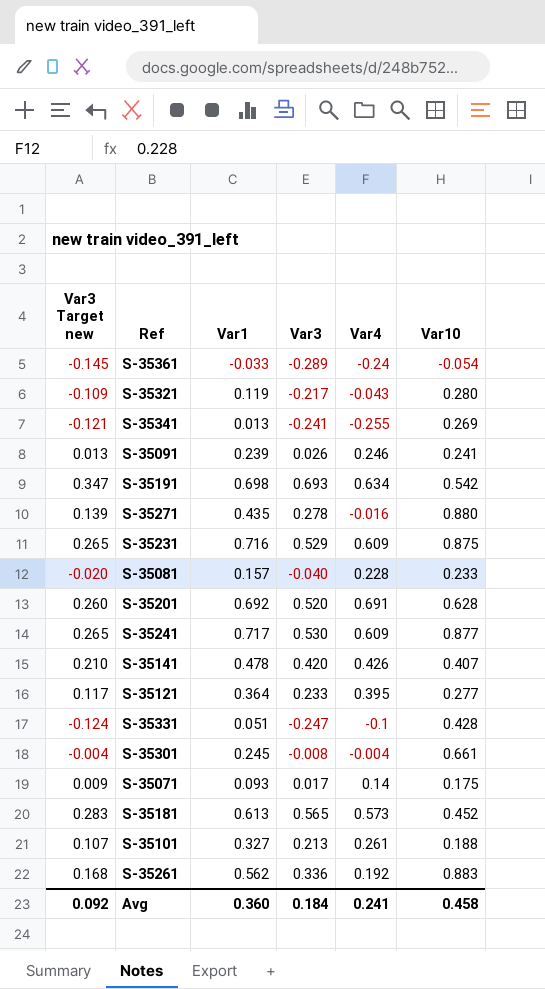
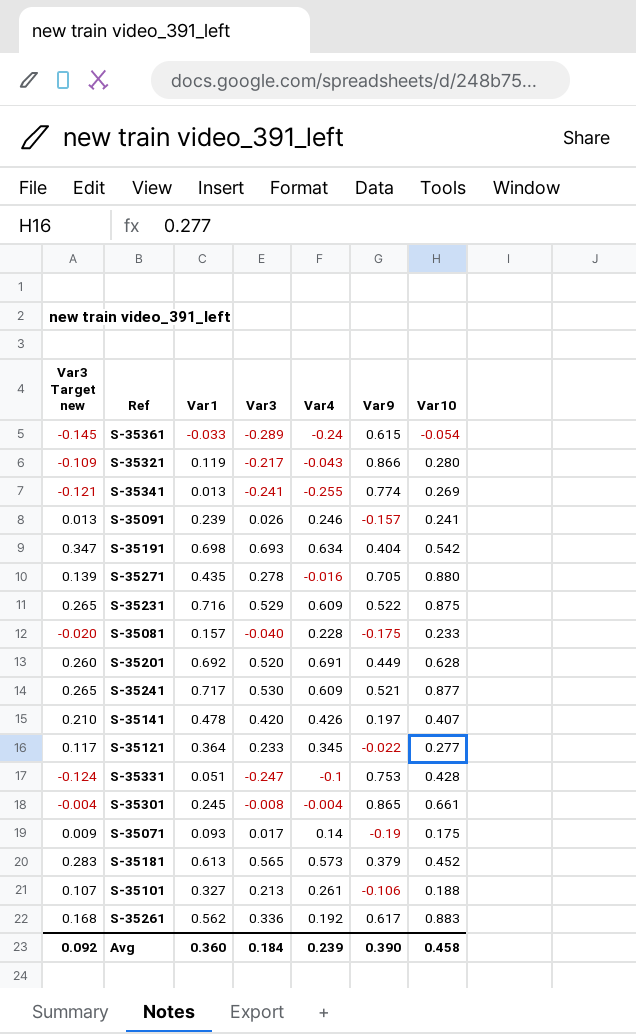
column Var9 | position: none -> 6
S-35121 | Var4: 0.395 -> 0.345
Avg | Var4: 0.241 -> 0.239

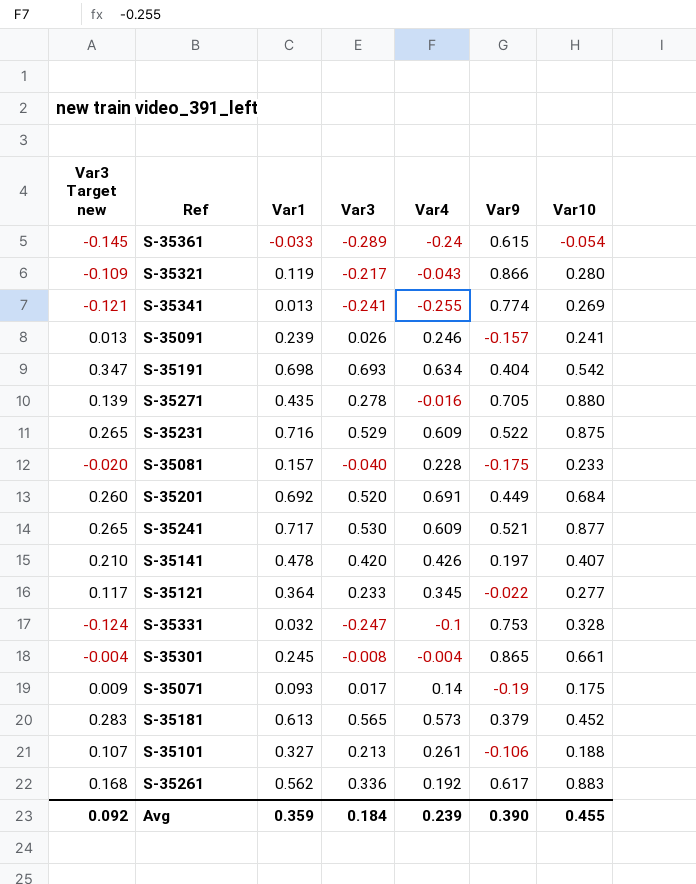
S-35201 | Var10: 0.628 -> 0.684
S-35331 | Var1: 0.051 -> 0.032
S-35331 | Var10: 0.428 -> 0.328
Avg | Var1: 0.360 -> 0.359
Avg | Var10: 0.458 -> 0.455

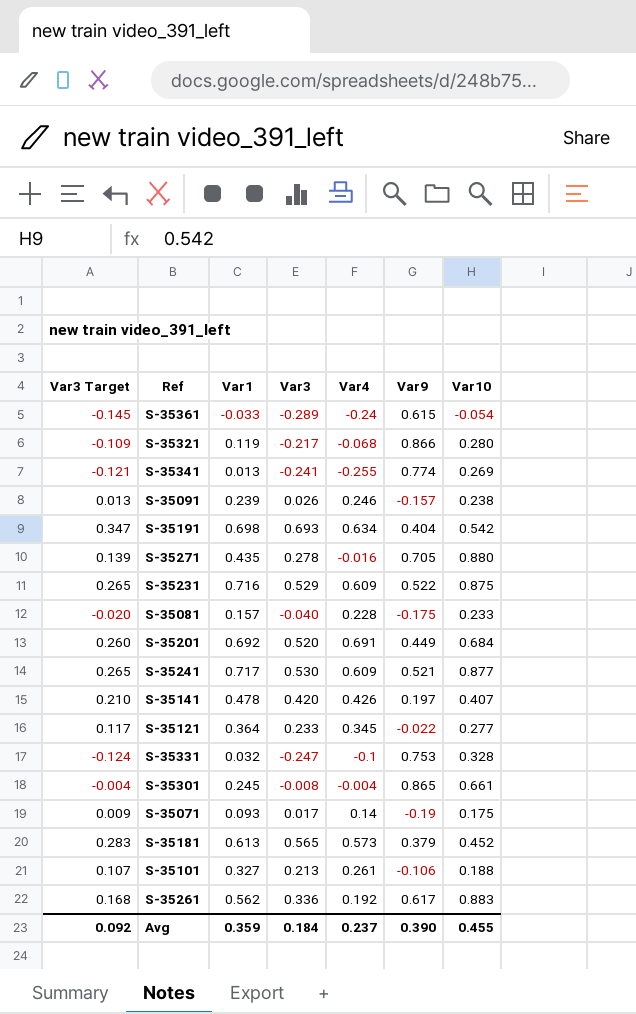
column name: Var3 Target new -> Var3 Target
S-35321 | Var4: -0.043 -> -0.068
S-35091 | Var10: 0.241 -> 0.238
Avg | Var4: 0.239 -> 0.237

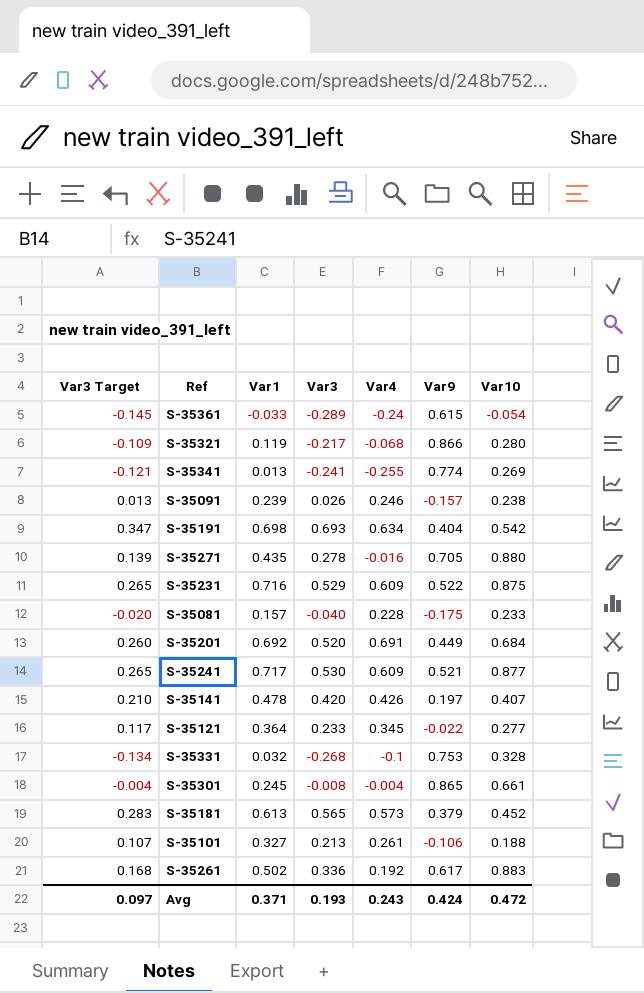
row S-35071: 0.009 | 0.093 | 0.017 | 0.14 | -0.19 | 0.175 -> none
S-35331 | Var3 Target: -0.124 -> -0.134
S-35331 | Var3: -0.247 -> -0.268
S-35261 | Var1: 0.562 -> 0.502
Avg | Var3 Target: 0.092 -> 0.097
Avg | Var1: 0.359 -> 0.371
Avg | Var3: 0.184 -> 0.193
Avg | Var4: 0.237 -> 0.243
Avg | Var9: 0.390 -> 0.424
Avg | Var10: 0.455 -> 0.472

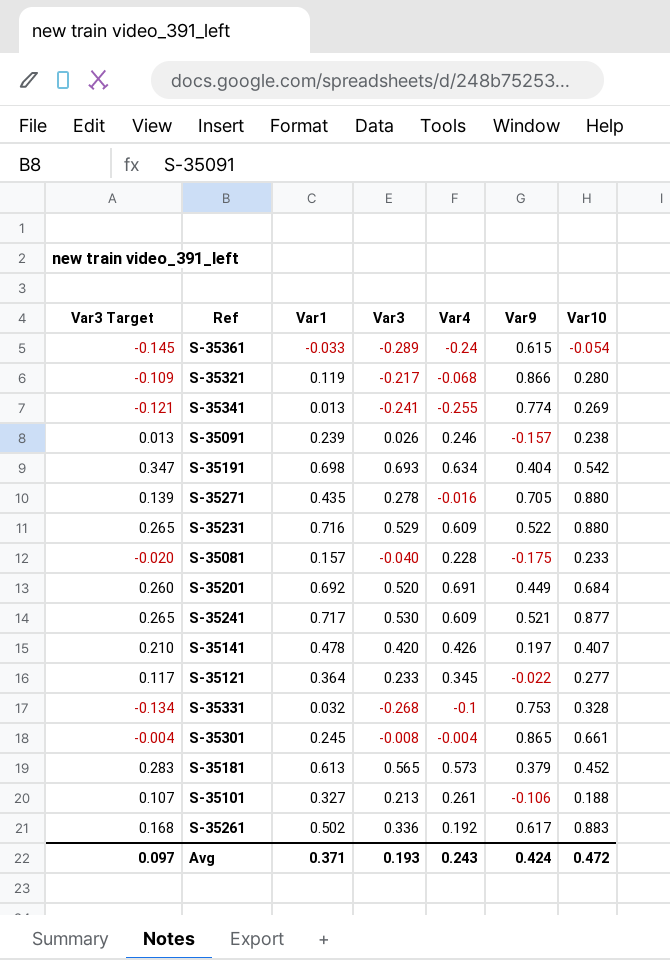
S-35231 | Var10: 0.875 -> 0.880

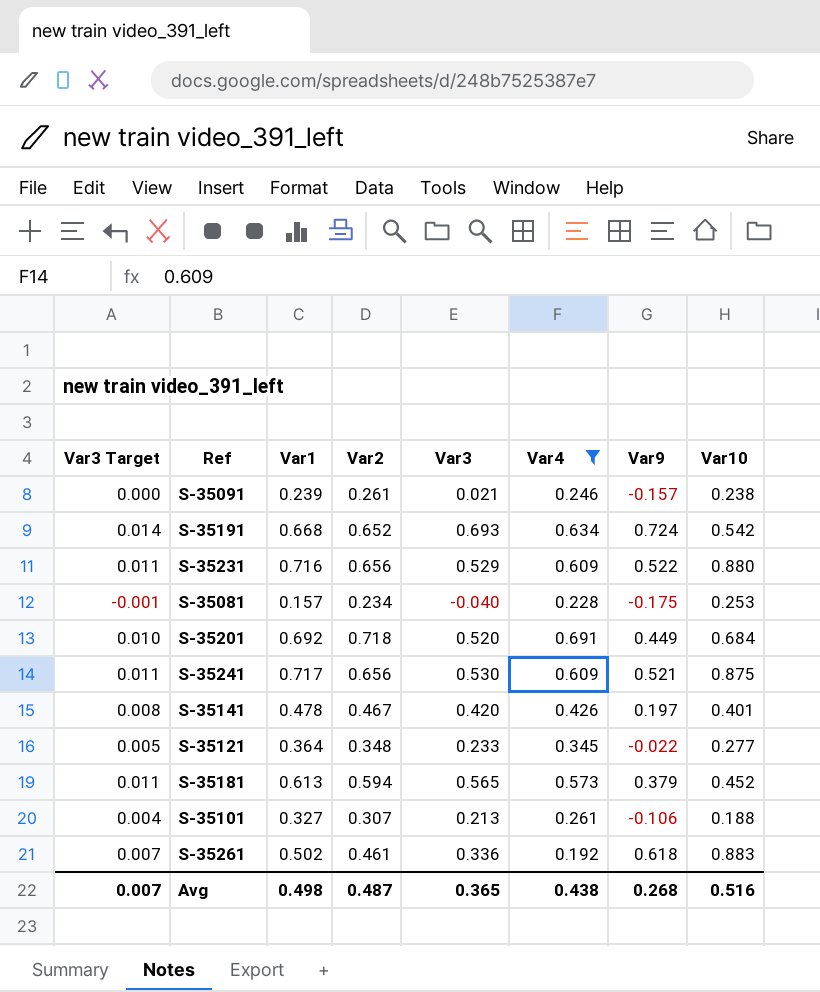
filter: none -> Var4 >= 0.192
column Var3 Target | formula: [Var3] * 0.5 -> [Var3] * 0.02
column Var2 | position: none -> 4
S-35091 | Var3: 0.026 -> 0.021
S-35191 | Var1: 0.698 -> 0.668
S-35191 | Var9: 0.404 -> 0.724
S-35081 | Var10: 0.233 -> 0.253
S-35241 | Var10: 0.877 -> 0.875
S-35141 | Var10: 0.407 -> 0.401
S-35261 | Var9: 0.617 -> 0.618
Avg | Var3 Target: 0.097 -> 0.007
Avg | Var1: 0.371 -> 0.498
Avg | Var3: 0.193 -> 0.365
Avg | Var4: 0.243 -> 0.438
Avg | Var9: 0.424 -> 0.268
Avg | Var10: 0.472 -> 0.516

